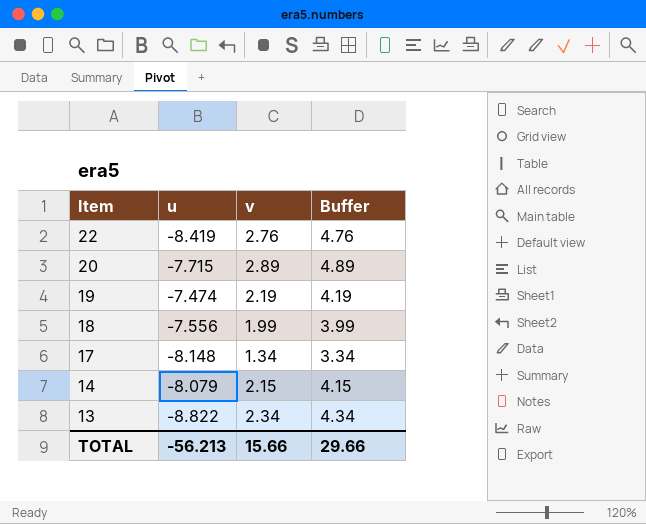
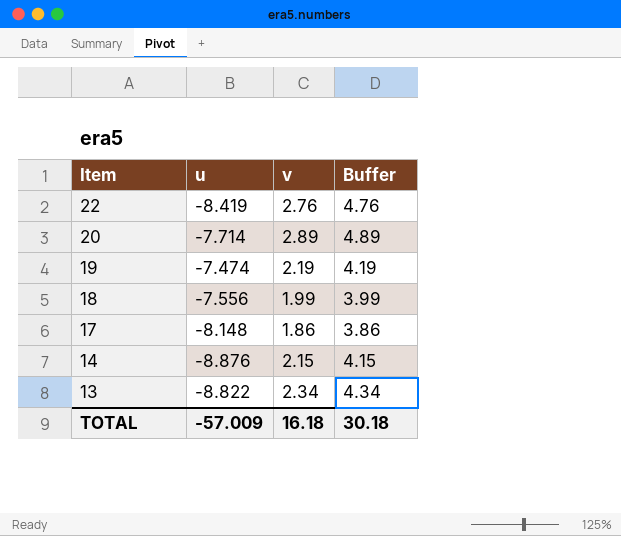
20 | u: -7.715 -> -7.714
17 | v: 1.34 -> 1.86
17 | Buffer: 3.34 -> 3.86
14 | u: -8.079 -> -8.876
TOTAL | u: -56.213 -> -57.009
TOTAL | v: 15.66 -> 16.18
TOTAL | Buffer: 29.66 -> 30.18

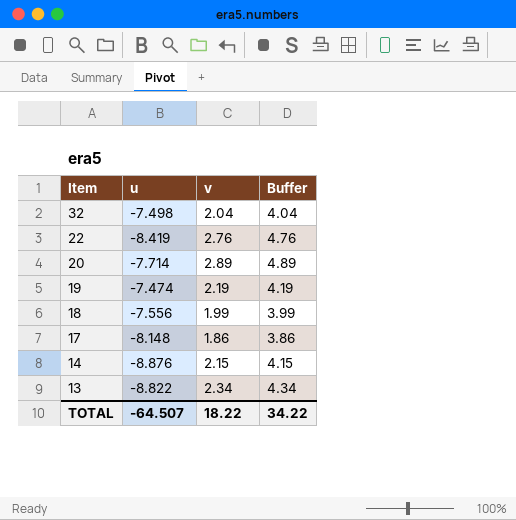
row 32: none -> -7.498 | 2.04 | 4.04
TOTAL | u: -57.009 -> -64.507
TOTAL | v: 16.18 -> 18.22
TOTAL | Buffer: 30.18 -> 34.22

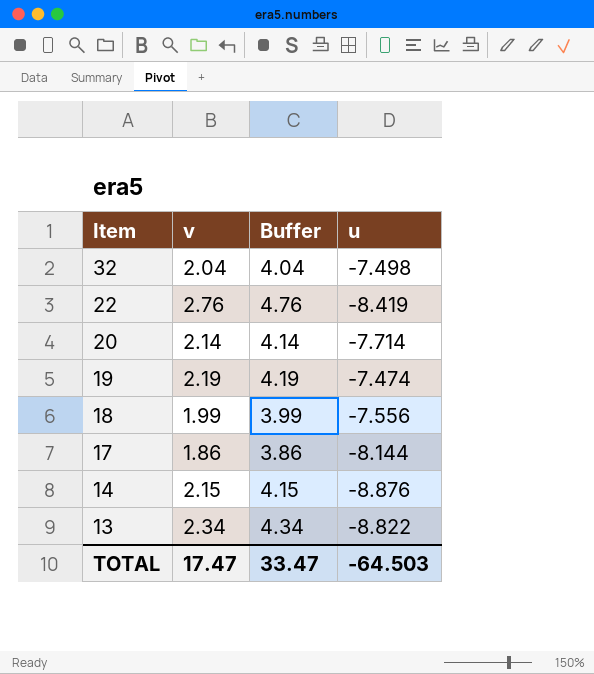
column u | position: 2 -> 4
20 | v: 2.89 -> 2.14
20 | Buffer: 4.89 -> 4.14
17 | u: -8.148 -> -8.144
TOTAL | v: 18.22 -> 17.47
TOTAL | Buffer: 34.22 -> 33.47
TOTAL | u: -64.507 -> -64.503

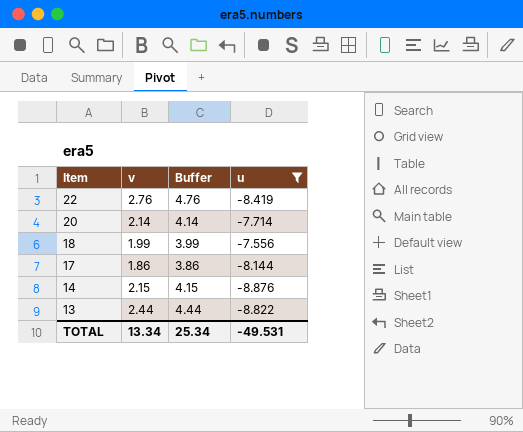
filter: none -> u <= -7.556
13 | v: 2.34 -> 2.44
13 | Buffer: 4.34 -> 4.44
TOTAL | v: 17.47 -> 13.34
TOTAL | Buffer: 33.47 -> 25.34
TOTAL | u: -64.503 -> -49.531

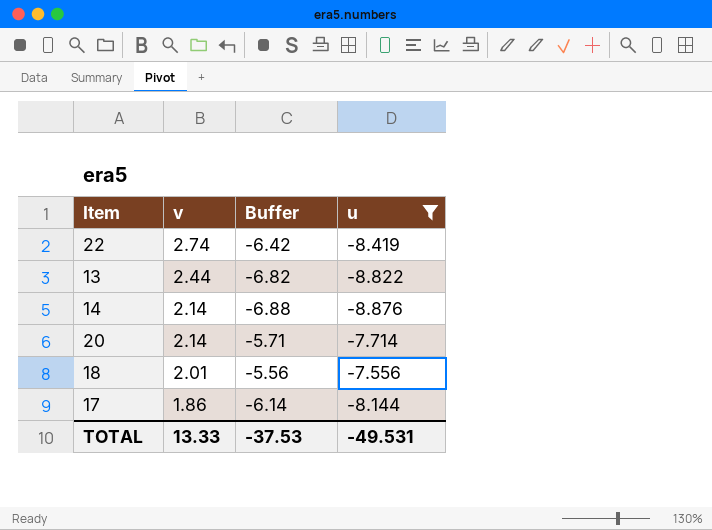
row order: Item descending -> v descending
column Buffer | formula: [v] + 2 -> [u] + 2
22 | v: 2.76 -> 2.74
14 | v: 2.15 -> 2.14
18 | v: 1.99 -> 2.01
TOTAL | v: 13.34 -> 13.33
TOTAL | Buffer: 25.34 -> -37.53

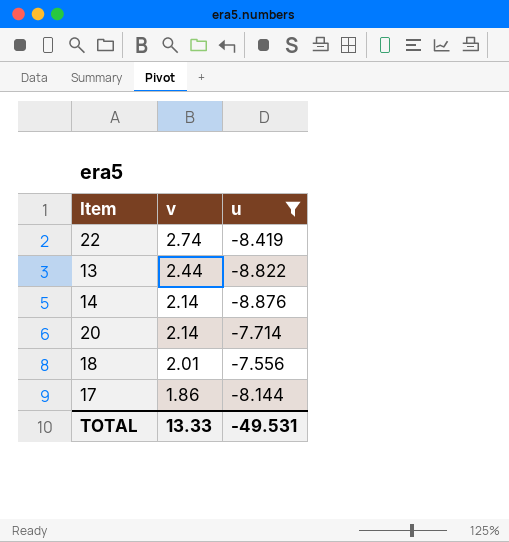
column Buffer | formula: [u] + 2 -> none

